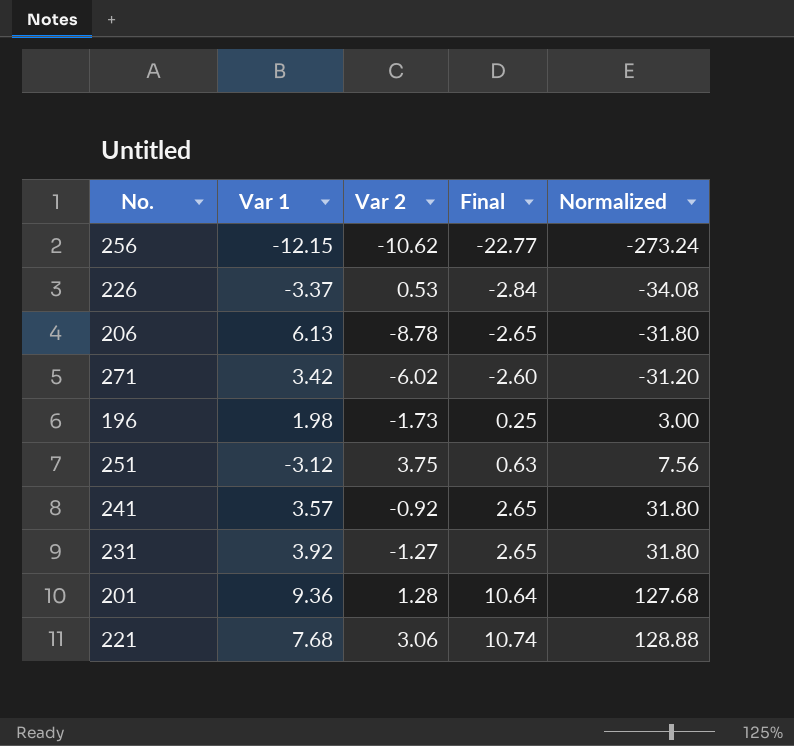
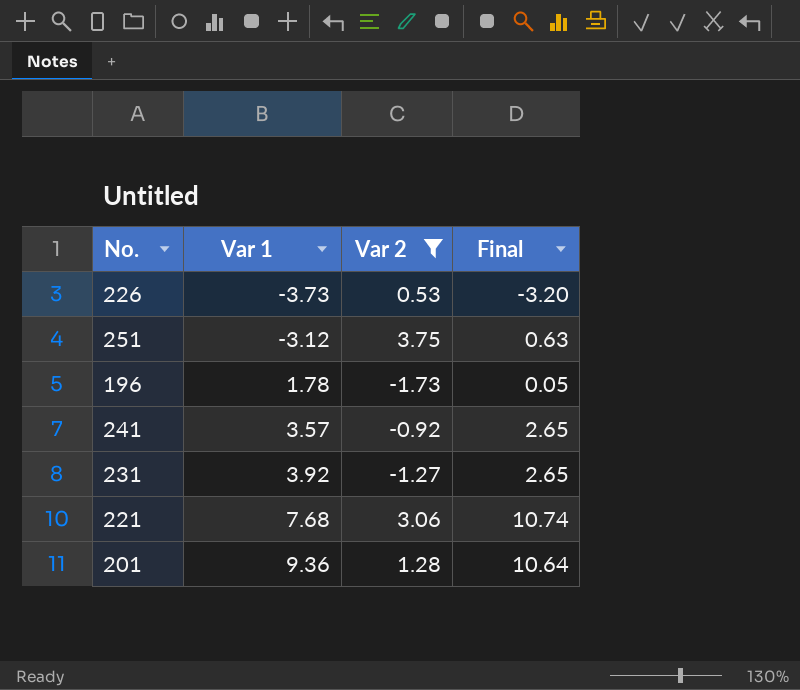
filter: none -> Var 2 >= -1.73
row order: Final ascending -> Var 1 ascending
column Normalized | formula: [Final] * 12 -> none
226 | Var 1: -3.37 -> -3.73
226 | Final: -2.84 -> -3.20
196 | Var 1: 1.98 -> 1.78
196 | Final: 0.25 -> 0.05

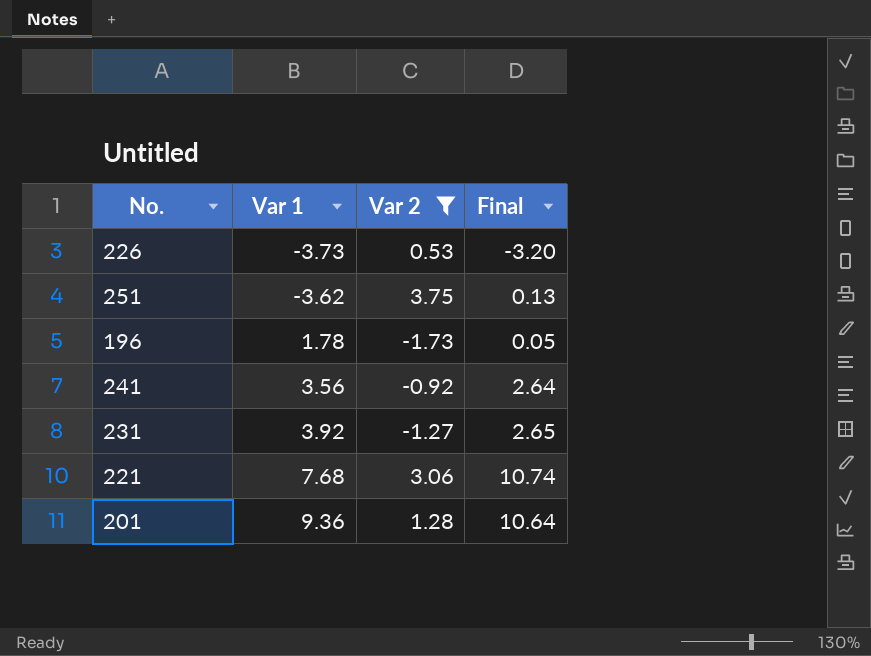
251 | Var 1: -3.12 -> -3.62
251 | Final: 0.63 -> 0.13
241 | Var 1: 3.57 -> 3.56
241 | Final: 2.65 -> 2.64

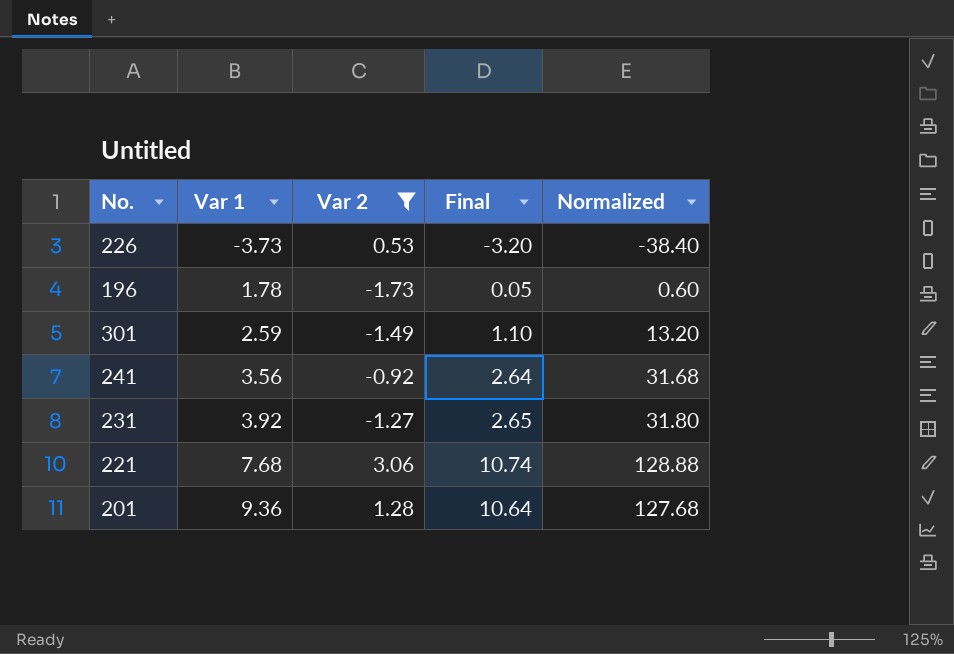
column Normalized | formula: none -> [Final] * 12
row 251: -3.62 | 3.75 | 0.13 -> none
row 301: none -> 2.59 | -1.49 | 1.10 | 13.20

